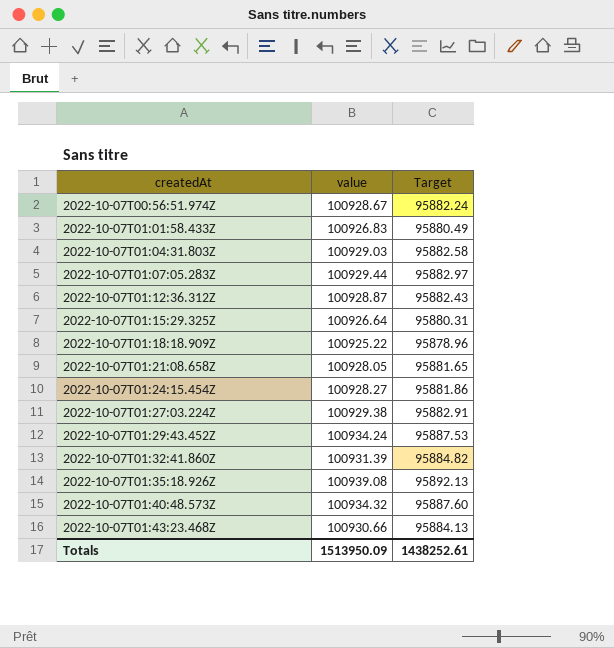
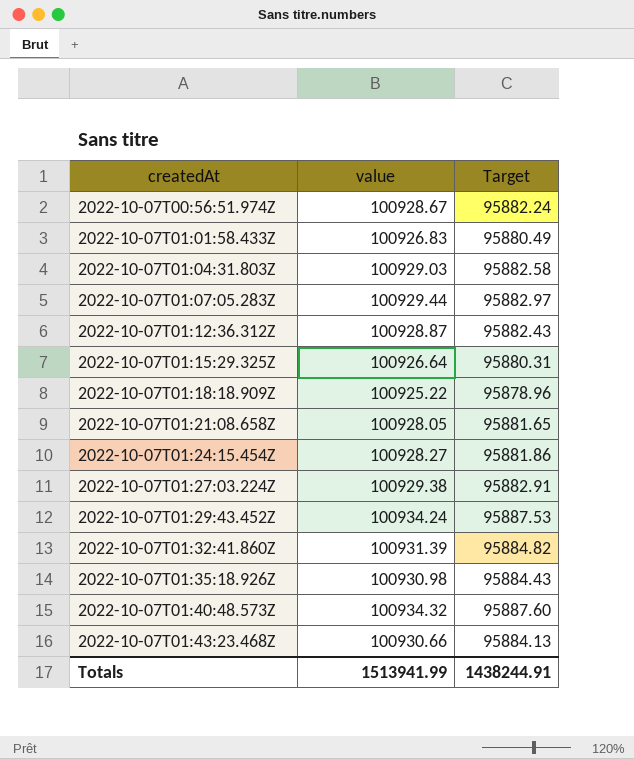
2022-10-07T01:35:18.926Z | value: 100939.08 -> 100930.98
2022-10-07T01:35:18.926Z | Target: 95892.13 -> 95884.43
Totals | value: 1513950.09 -> 1513941.99
Totals | Target: 1438252.61 -> 1438244.91

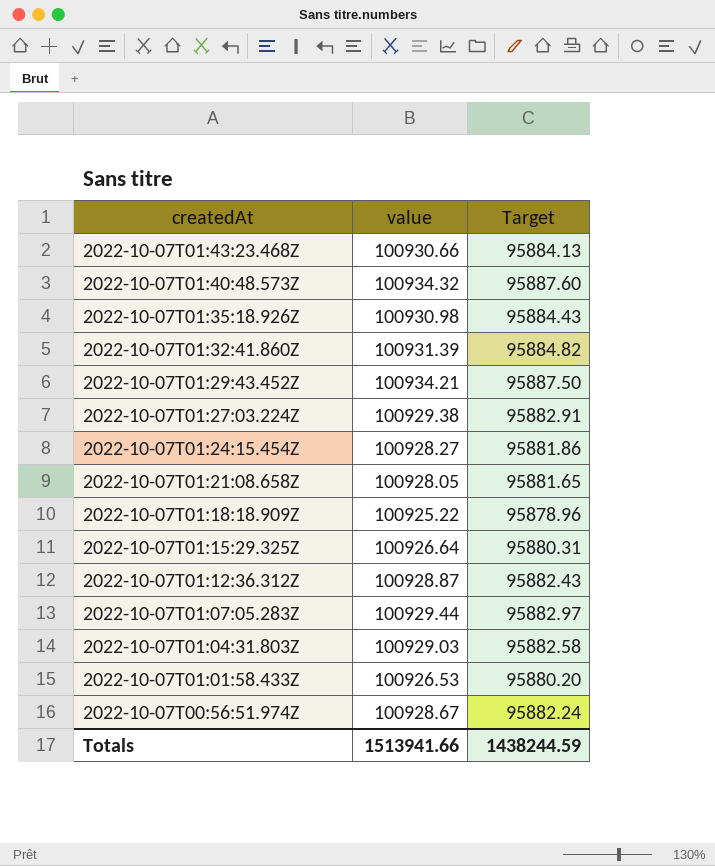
row order: createdAt ascending -> createdAt descending
2022-10-07T01:29:43.452Z | value: 100934.24 -> 100934.21
2022-10-07T01:29:43.452Z | Target: 95887.53 -> 95887.50
2022-10-07T01:01:58.433Z | value: 100926.83 -> 100926.53
2022-10-07T01:01:58.433Z | Target: 95880.49 -> 95880.20
Totals | value: 1513941.99 -> 1513941.66
Totals | Target: 1438244.91 -> 1438244.59

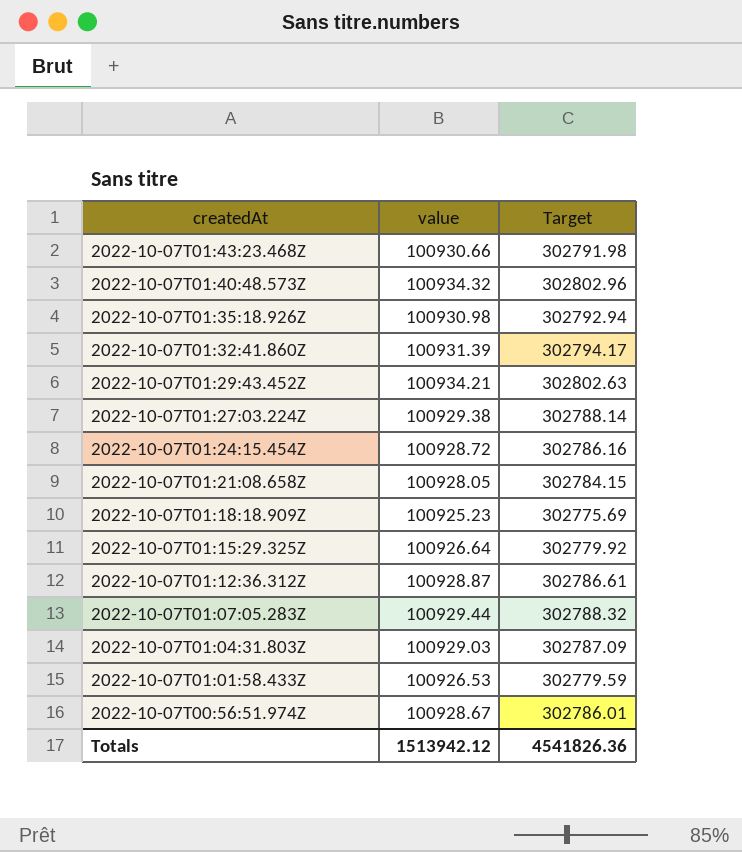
column Target | formula: [value] * 0.95 -> [value] * 3
2022-10-07T01:24:15.454Z | value: 100928.27 -> 100928.72
2022-10-07T01:18:18.909Z | value: 100925.22 -> 100925.23
Totals | value: 1513941.66 -> 1513942.12
Totals | Target: 1438244.59 -> 4541826.36

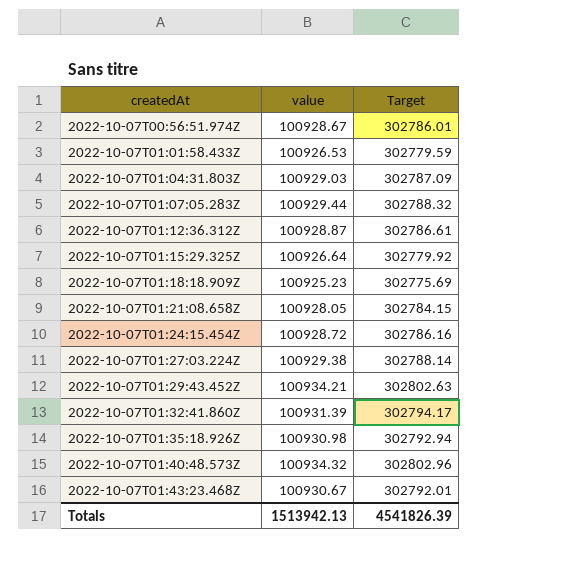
row order: createdAt descending -> createdAt ascending
2022-10-07T01:43:23.468Z | value: 100930.66 -> 100930.67
2022-10-07T01:43:23.468Z | Target: 302791.98 -> 302792.01
Totals | value: 1513942.12 -> 1513942.13
Totals | Target: 4541826.36 -> 4541826.39

